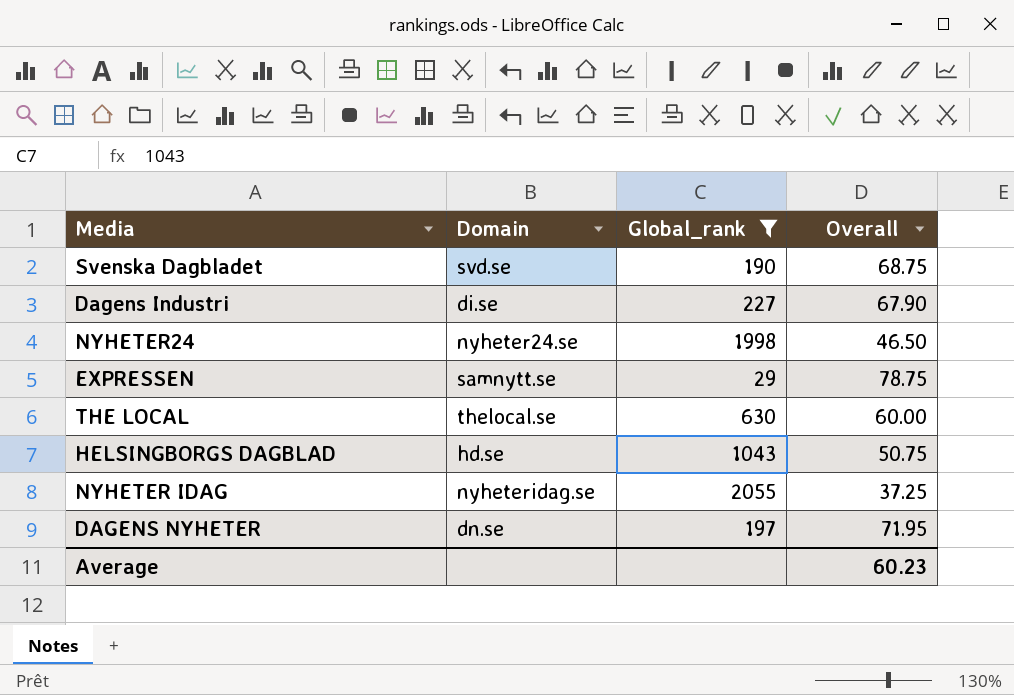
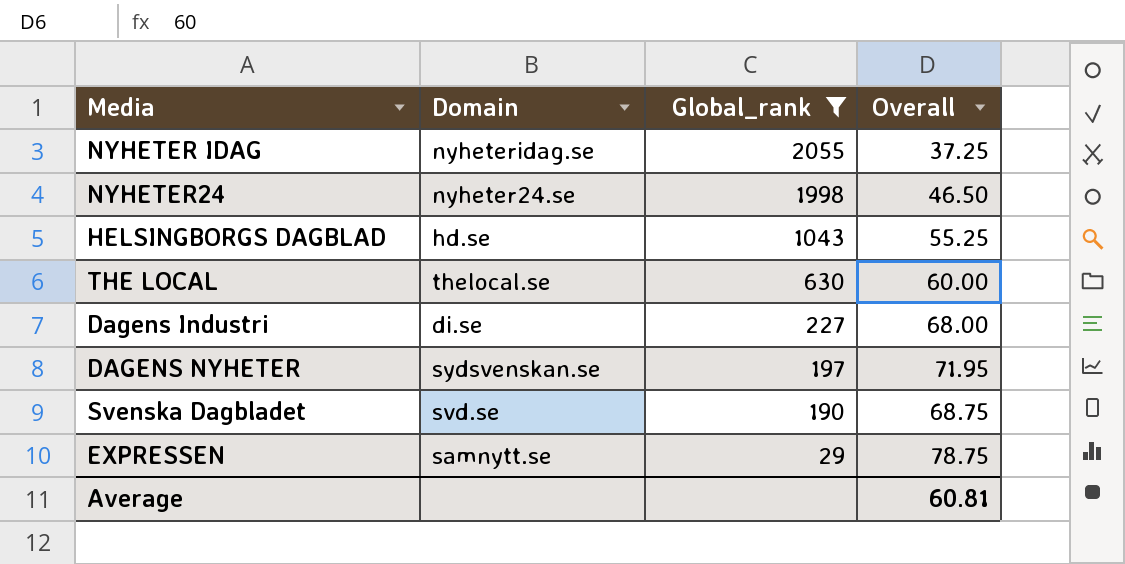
row order: none -> Global_rank descending
HELSINGBORGS DAGBLAD | Overall: 50.75 -> 55.25
Dagens Industri | Overall: 67.90 -> 68.00
DAGENS NYHETER | Domain: dn.se -> sydsvenskan.se
Average | Overall: 60.23 -> 60.81

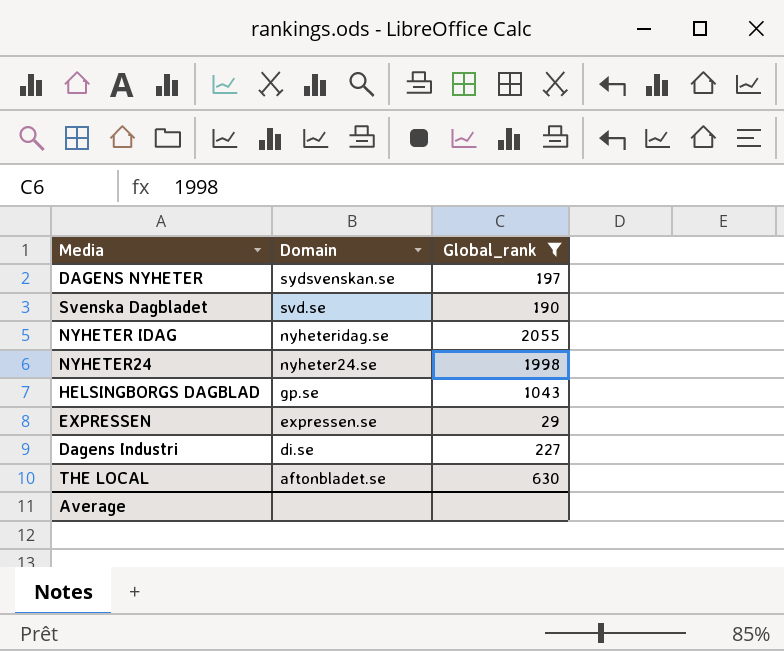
row order: Global_rank descending -> Domain descending
column Overall | position: 4 -> none
HELSINGBORGS DAGBLAD | Domain: hd.se -> gp.se
EXPRESSEN | Domain: samnytt.se -> expressen.se
THE LOCAL | Domain: thelocal.se -> aftonbladet.se

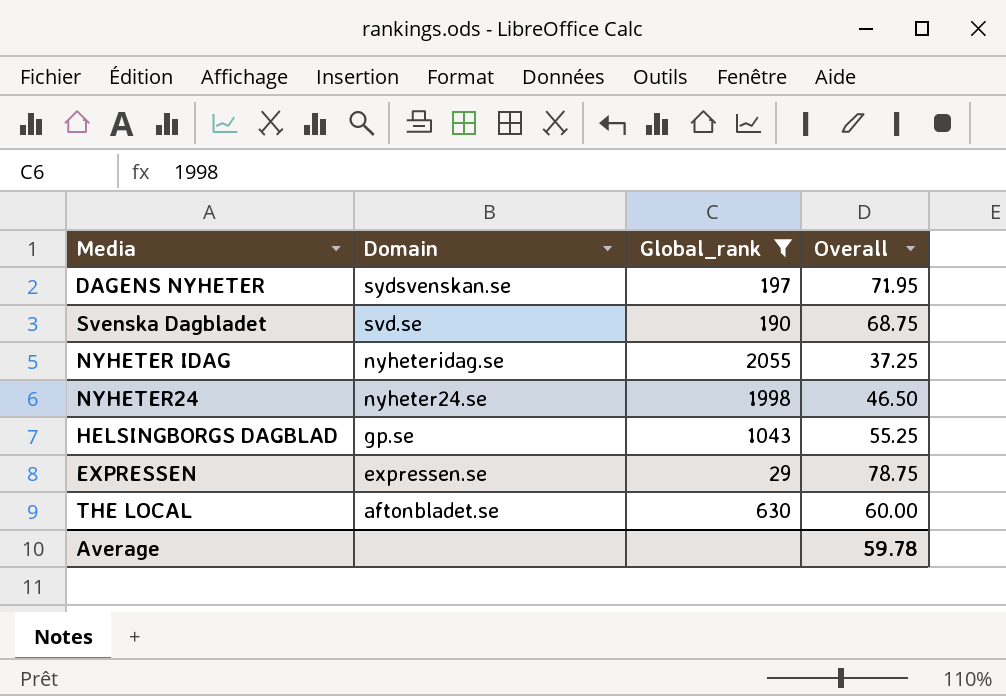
column Overall | position: none -> 4
row Dagens Industri: di.se | 227 -> none

